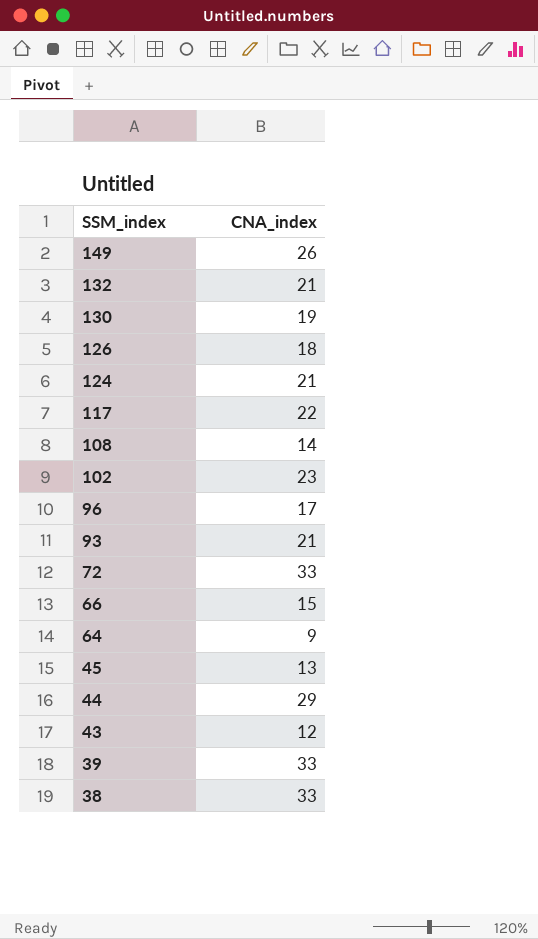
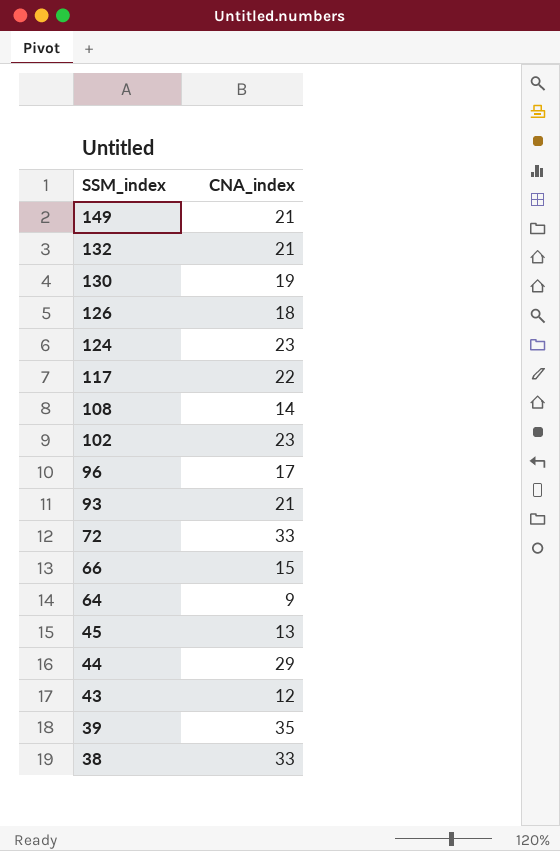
149 | CNA_index: 26 -> 21
124 | CNA_index: 21 -> 23
39 | CNA_index: 33 -> 35

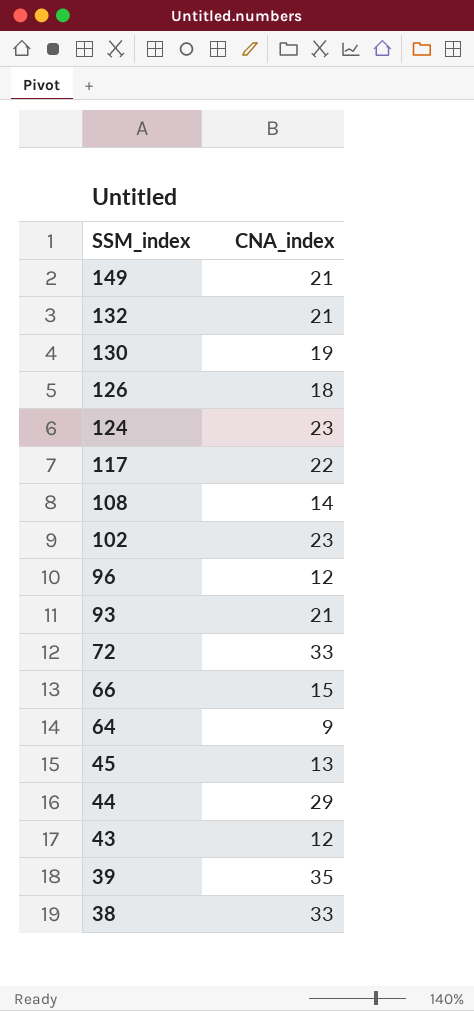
96 | CNA_index: 17 -> 12

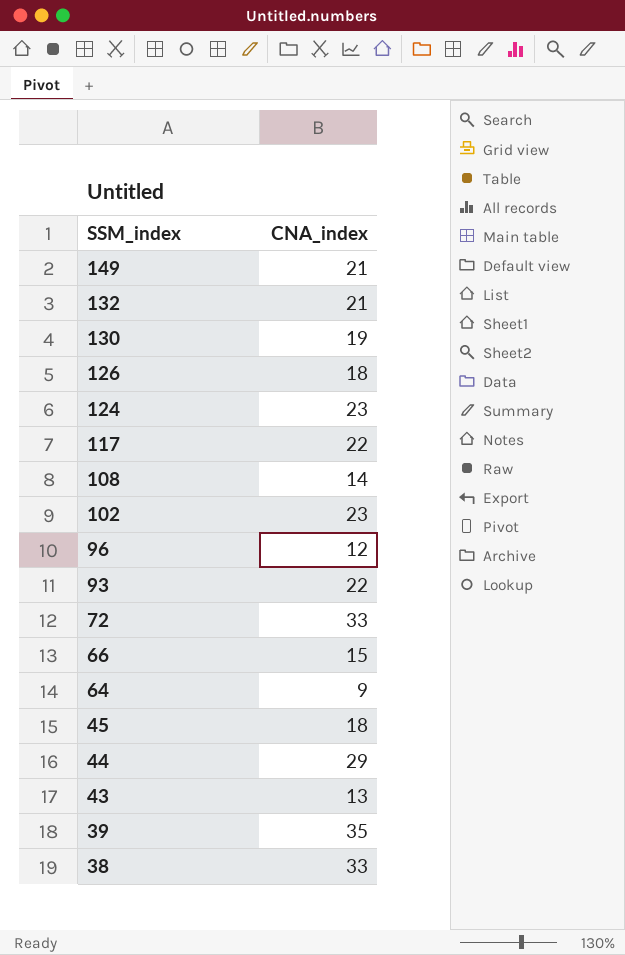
93 | CNA_index: 21 -> 22
45 | CNA_index: 13 -> 18
43 | CNA_index: 12 -> 13

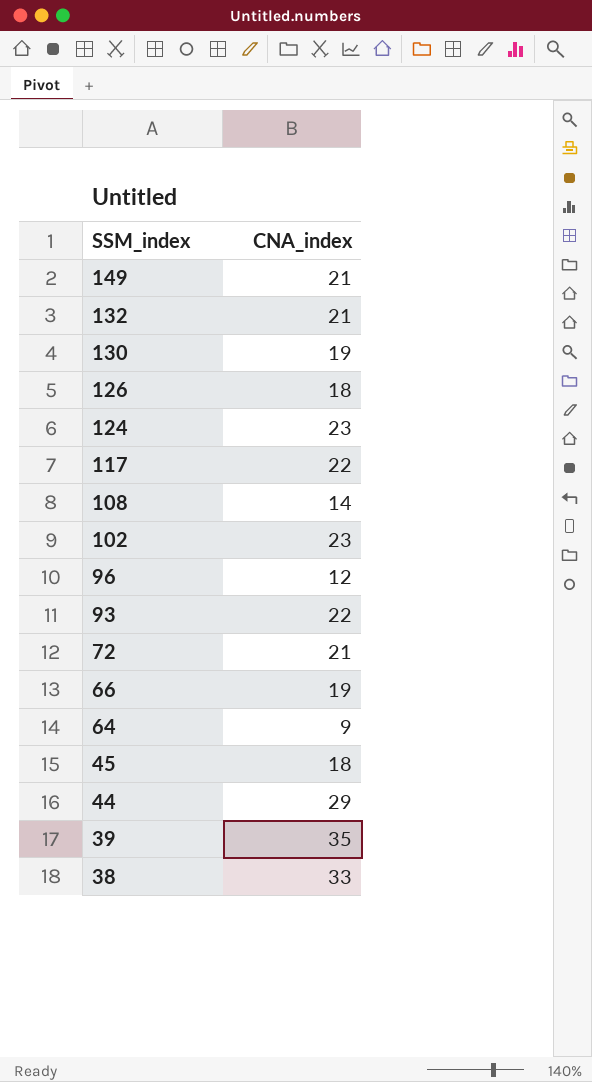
row 43: 13 -> none
72 | CNA_index: 33 -> 21
66 | CNA_index: 15 -> 19

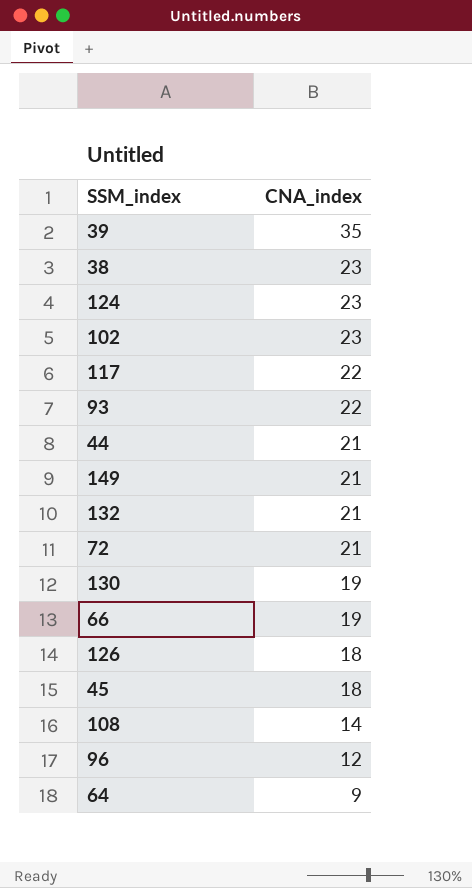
row order: SSM_index descending -> CNA_index descending
38 | CNA_index: 33 -> 23
44 | CNA_index: 29 -> 21

